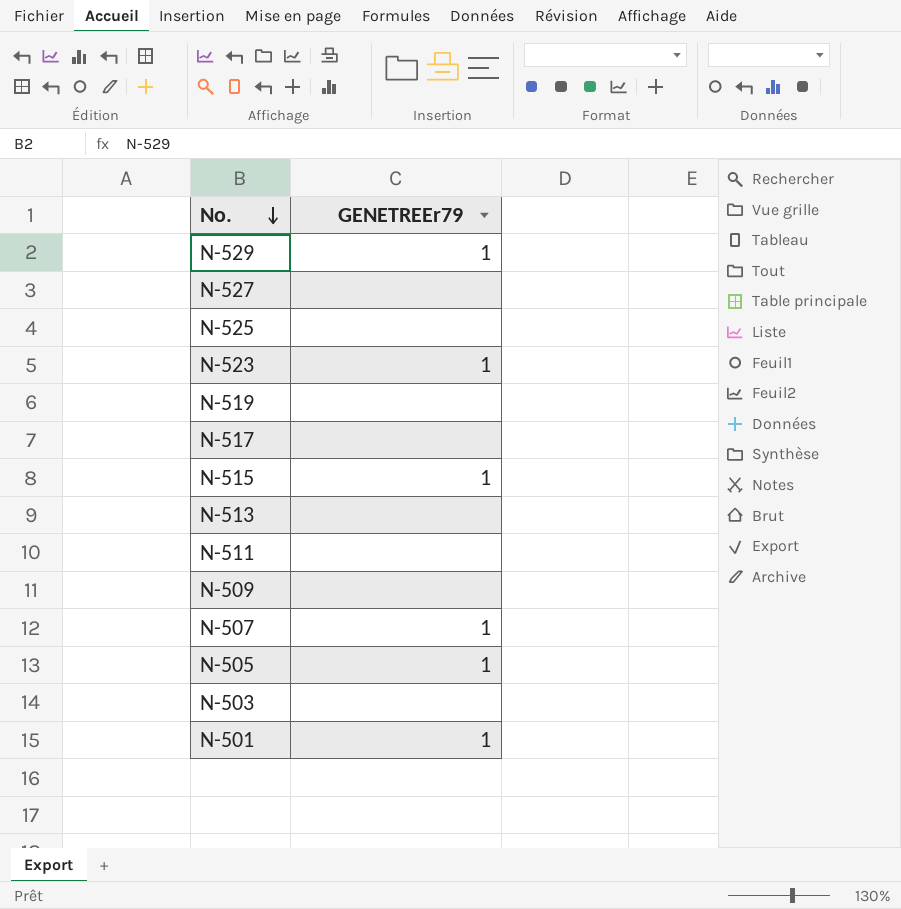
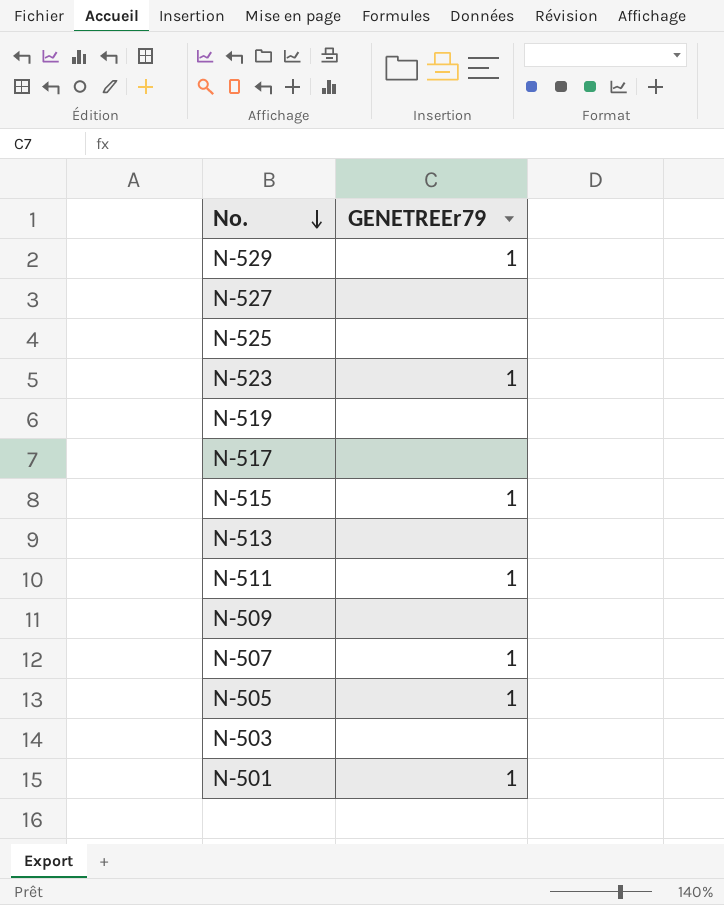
N-511 | GENETREEr79: none -> 1

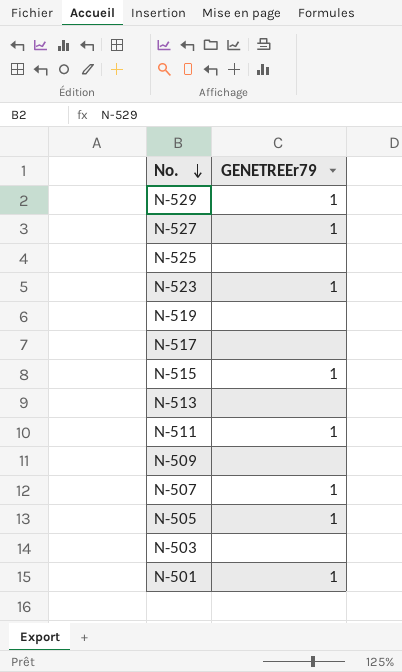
N-527 | GENETREEr79: none -> 1

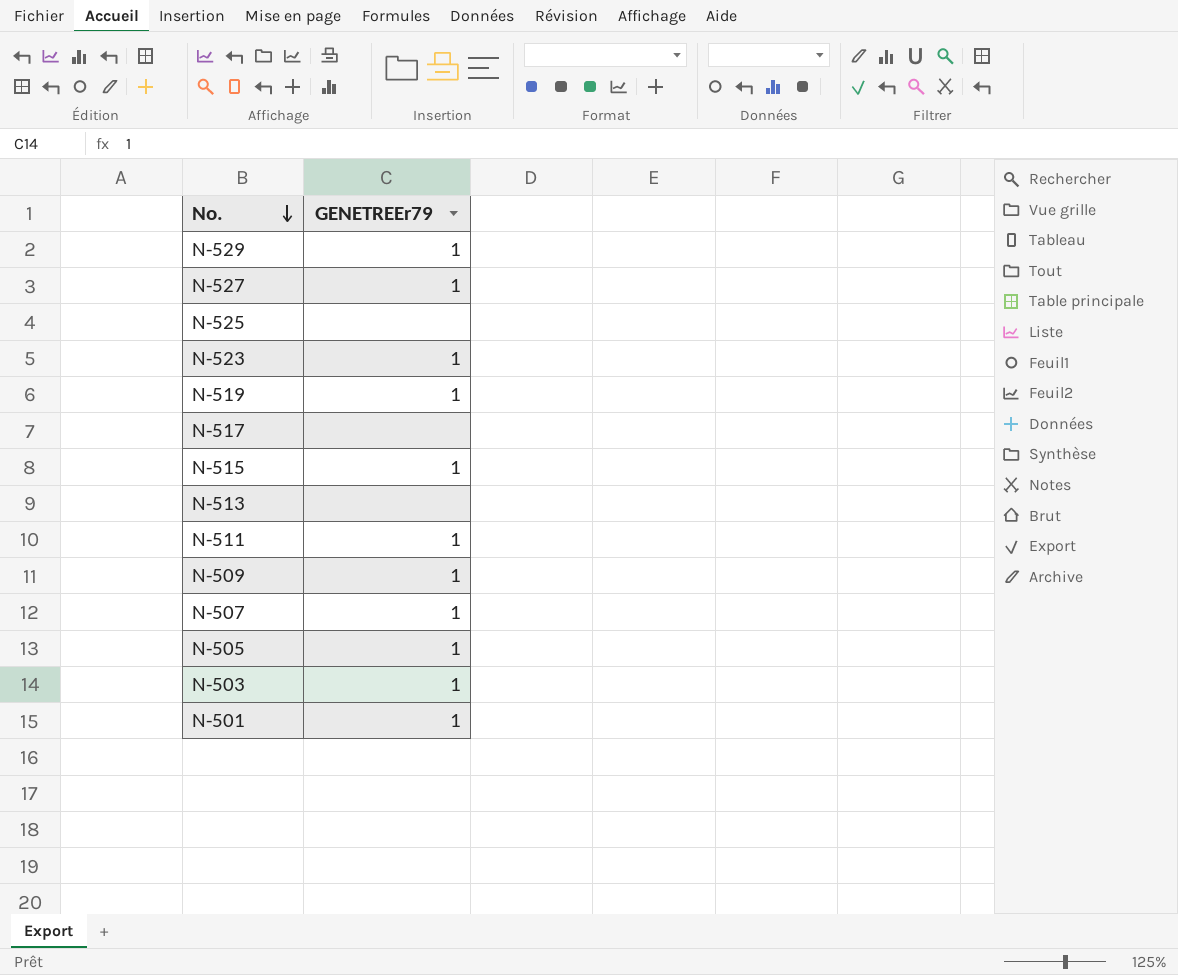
N-519 | GENETREEr79: none -> 1
N-509 | GENETREEr79: none -> 1
N-503 | GENETREEr79: none -> 1

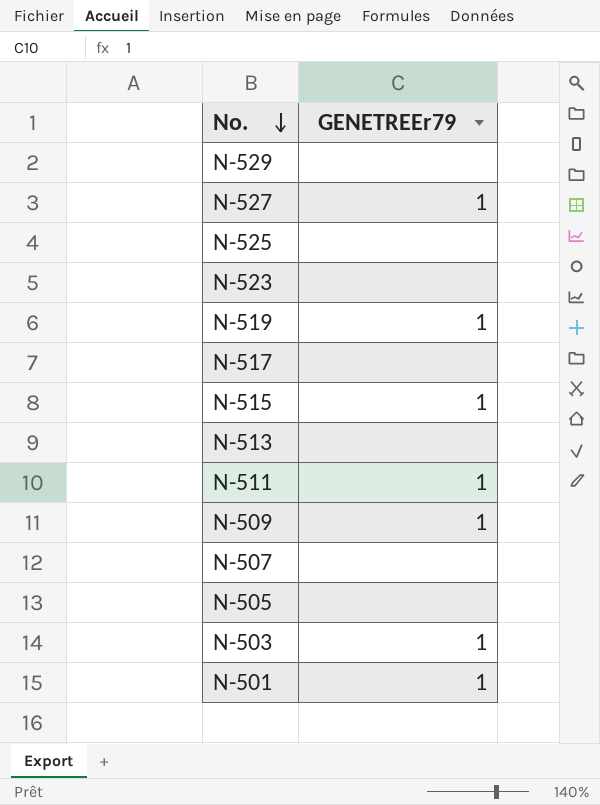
N-529 | GENETREEr79: 1 -> none
N-523 | GENETREEr79: 1 -> none
N-507 | GENETREEr79: 1 -> none
N-505 | GENETREEr79: 1 -> none

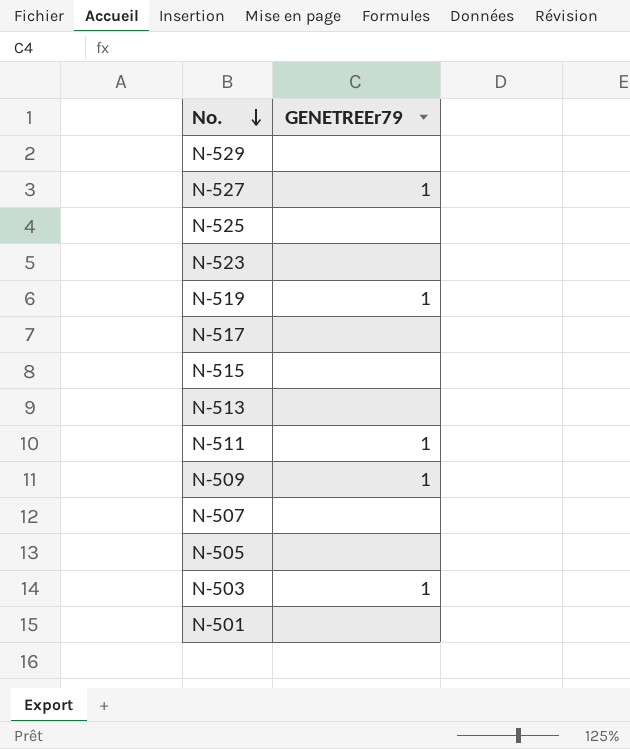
N-515 | GENETREEr79: 1 -> none
N-501 | GENETREEr79: 1 -> none

